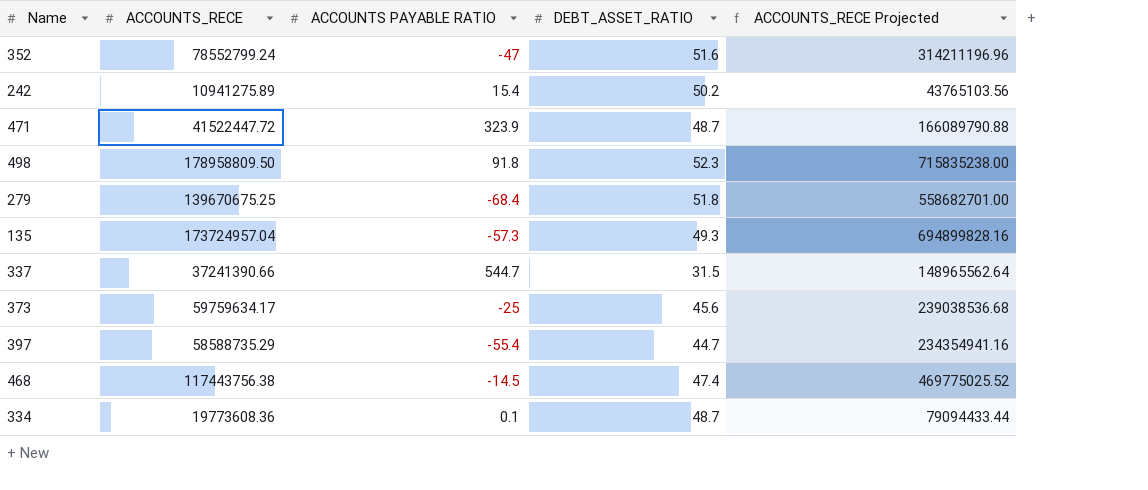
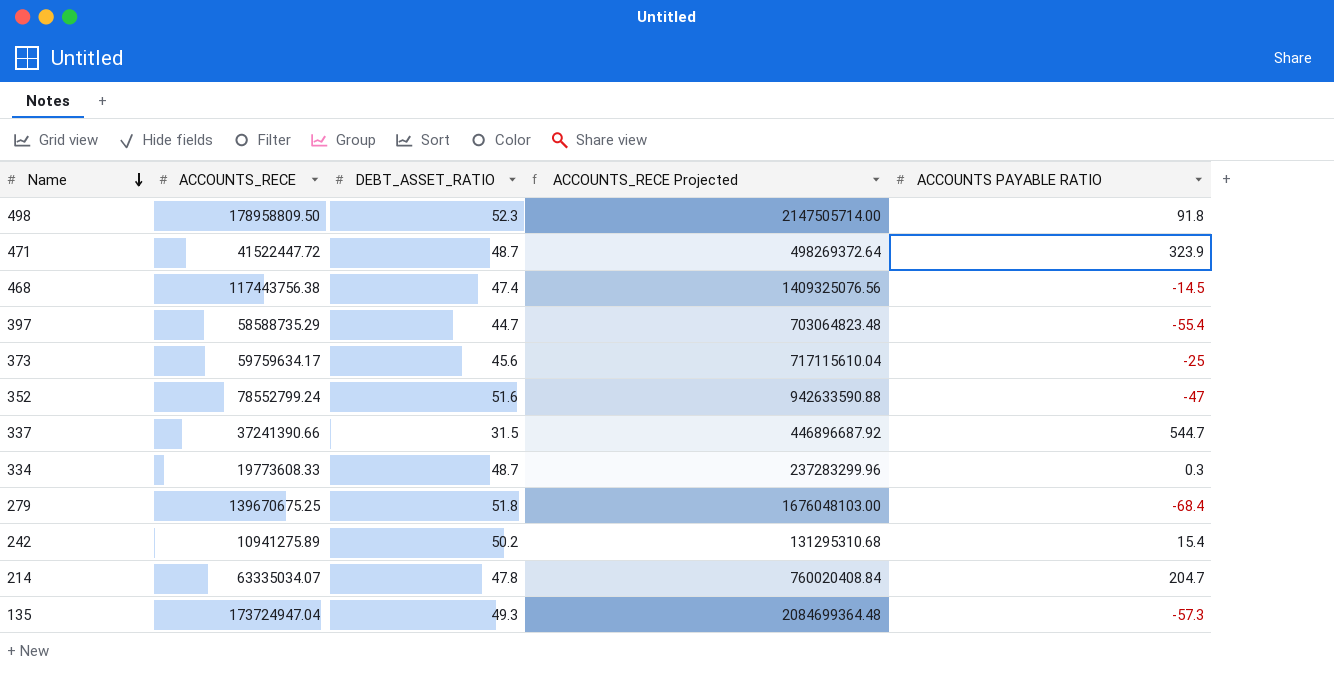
row order: none -> Name descending
column ACCOUNTS_RECE Projected | formula: [ACCOUNTS_RECE] * 4 -> [ACCOUNTS_RECE] * 12
column ACCOUNTS PAYABLE RATIO | position: 3 -> 5
334 | ACCOUNTS_RECE: 19773608.36 -> 19773608.33
334 | ACCOUNTS PAYABLE RATIO: 0.1 -> 0.3
row 214: none -> 63335034.07 | 47.8 | 760020408.84 | 204.7
135 | ACCOUNTS_RECE: 173724957.04 -> 173724947.04

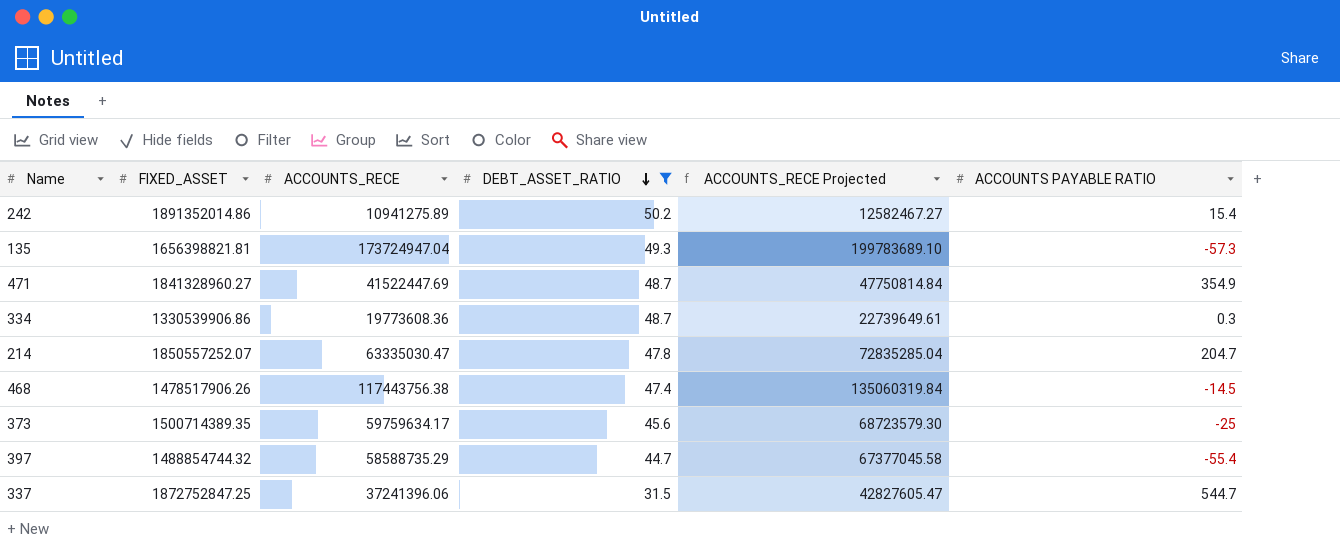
filter: none -> DEBT_ASSET_RATIO <= 50.2
row order: Name descending -> DEBT_ASSET_RATIO descending
column FIXED_ASSET | position: none -> 2
column ACCOUNTS_RECE Projected | formula: [ACCOUNTS_RECE] * 12 -> [ACCOUNTS_RECE] * 1.15
471 | ACCOUNTS_RECE: 41522447.72 -> 41522447.69
471 | ACCOUNTS PAYABLE RATIO: 323.9 -> 354.9
334 | ACCOUNTS_RECE: 19773608.33 -> 19773608.36
214 | ACCOUNTS_RECE: 63335034.07 -> 63335030.47
337 | ACCOUNTS_RECE: 37241390.66 -> 37241396.06

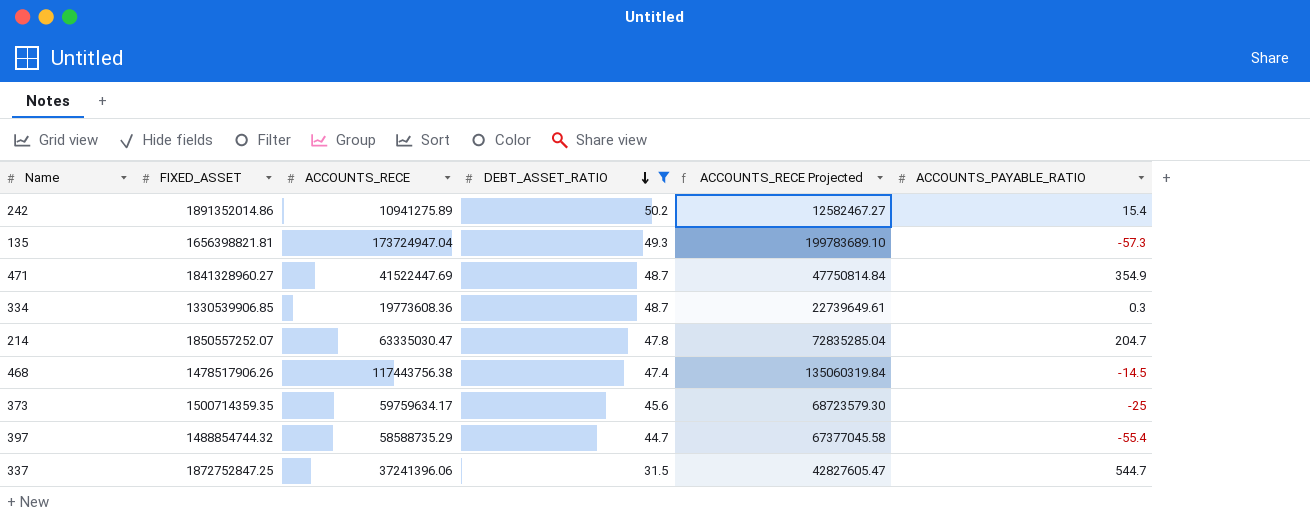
column name: ACCOUNTS PAYABLE RATIO -> ACCOUNTS_PAYABLE_RATIO
334 | FIXED_ASSET: 1330539906.86 -> 1330539906.85
373 | FIXED_ASSET: 1500714389.35 -> 1500714359.35

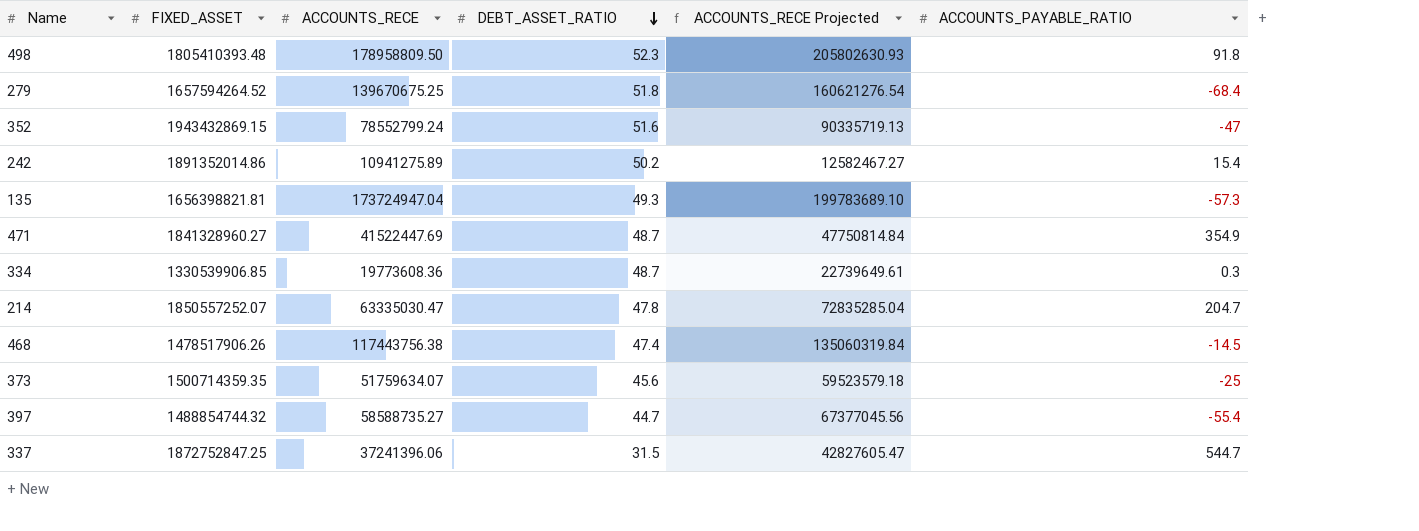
filter: DEBT_ASSET_RATIO <= 50.2 -> none
373 | ACCOUNTS_RECE: 59759634.17 -> 51759634.07
373 | ACCOUNTS_RECE Projected: 68723579.30 -> 59523579.18
397 | ACCOUNTS_RECE: 58588735.29 -> 58588735.27
397 | ACCOUNTS_RECE Projected: 67377045.58 -> 67377045.56

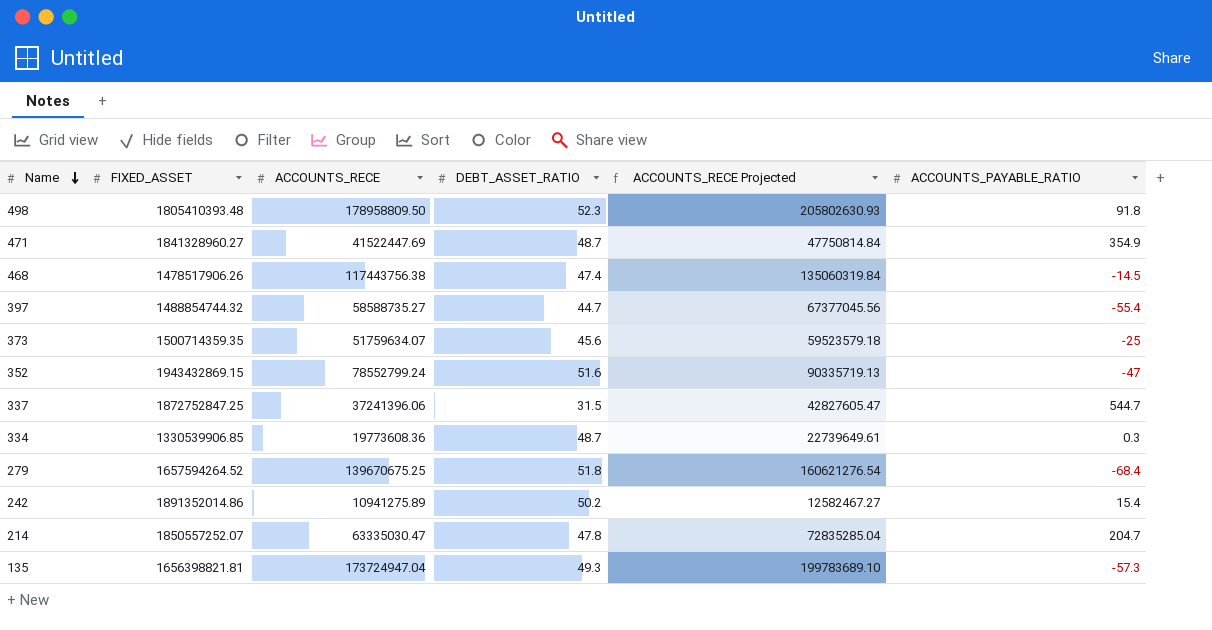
row order: DEBT_ASSET_RATIO descending -> Name descending

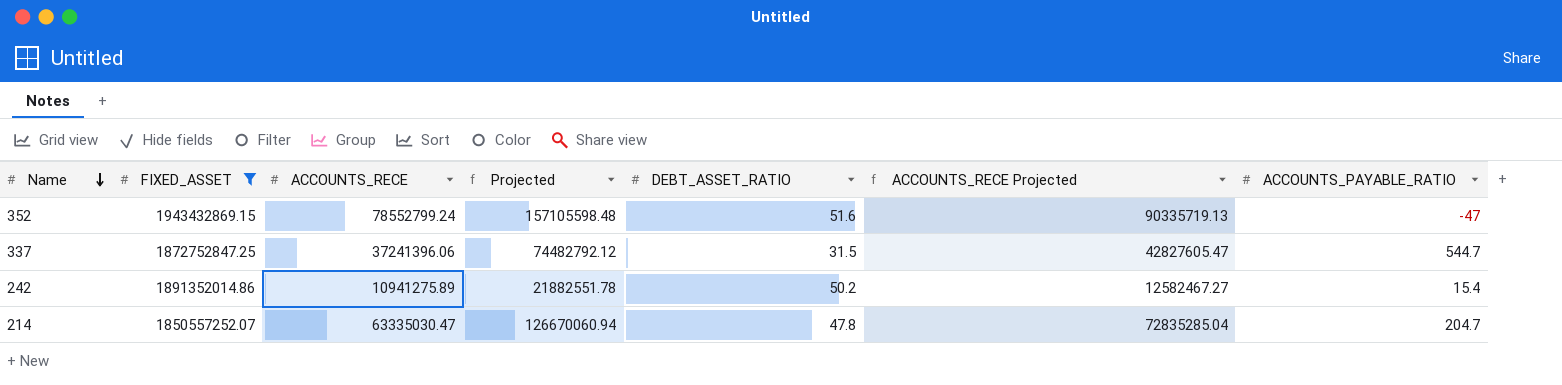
filter: none -> FIXED_ASSET >= 1850557252.07
column Projected | formula: none -> [ACCOUNTS_RECE] * 2

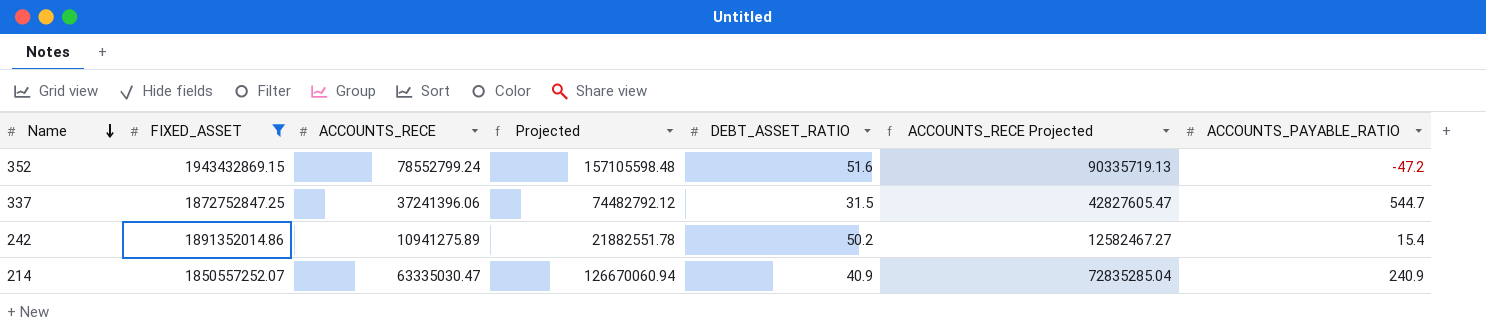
352 | ACCOUNTS_PAYABLE_RATIO: -47 -> -47.2
214 | DEBT_ASSET_RATIO: 47.8 -> 40.9
214 | ACCOUNTS_PAYABLE_RATIO: 204.7 -> 240.9

